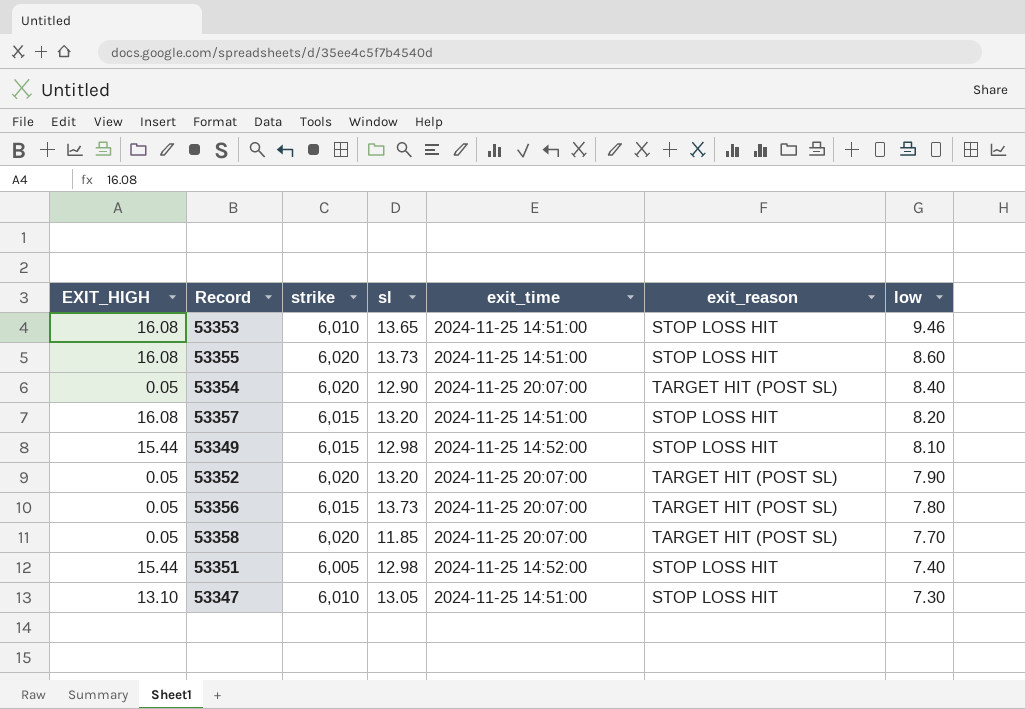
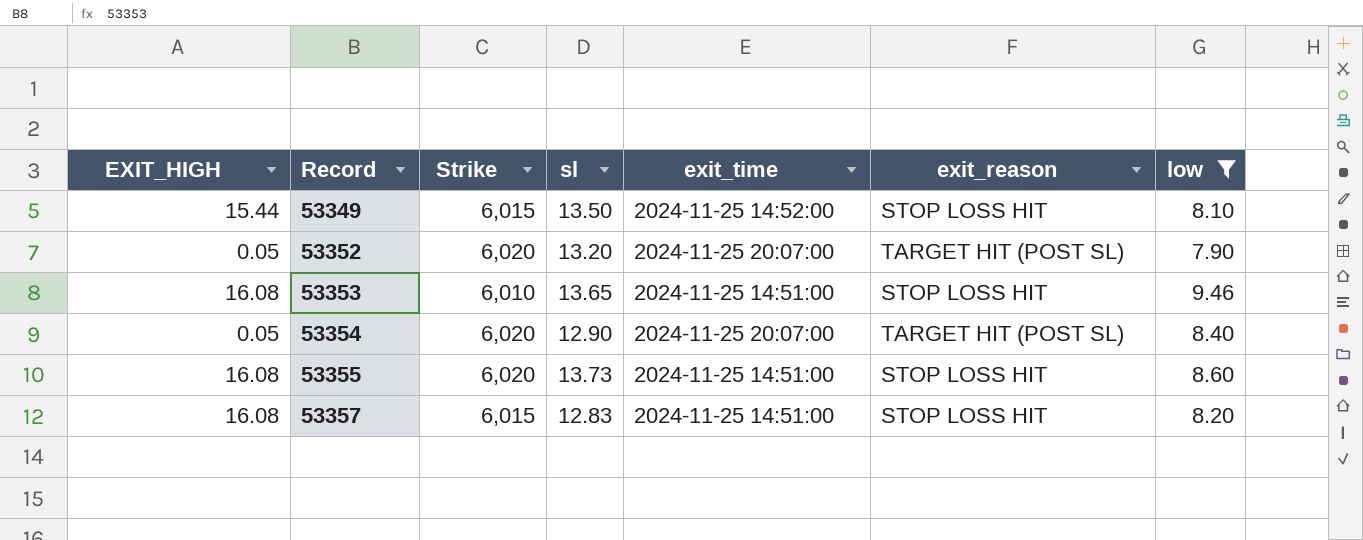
filter: none -> low >= 7.90
row order: low descending -> Record ascending
column name: strike -> Strike
53349 | sl: 12.98 -> 13.50
53357 | sl: 13.20 -> 12.83

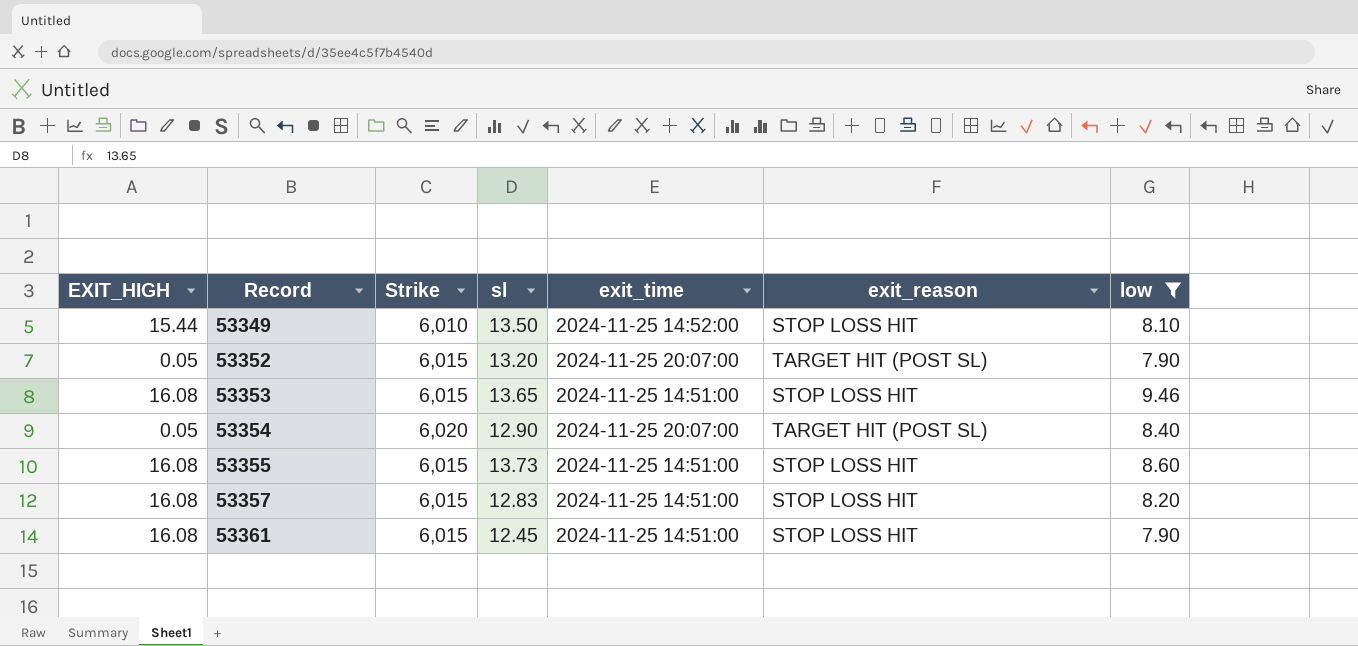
53349 | Strike: 6,015 -> 6,010
53352 | Strike: 6,020 -> 6,015
53353 | Strike: 6,010 -> 6,015
53355 | Strike: 6,020 -> 6,015
row 53361: none -> 16.08 | 6,015 | 12.45 | 2024-11-25 14:51:00 | STOP LOSS HIT | 7.90

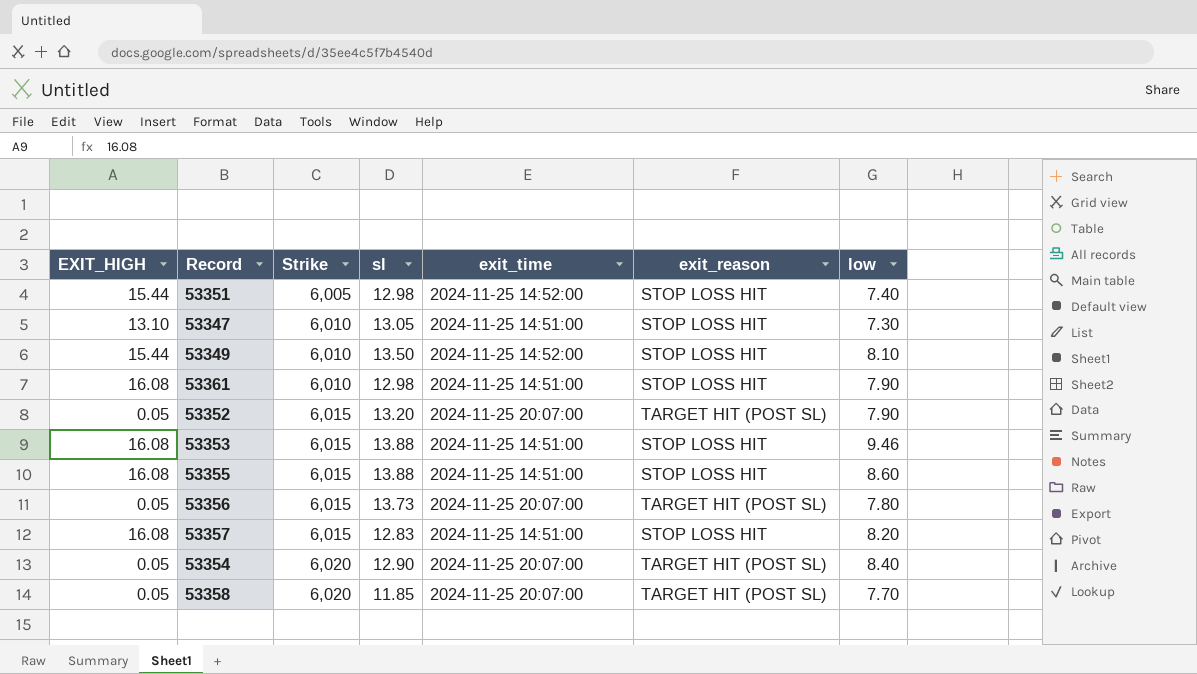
filter: low >= 7.90 -> none
row order: Record ascending -> Strike ascending
53361 | Strike: 6,015 -> 6,010
53361 | sl: 12.45 -> 12.98
53353 | sl: 13.65 -> 13.88
53355 | sl: 13.73 -> 13.88

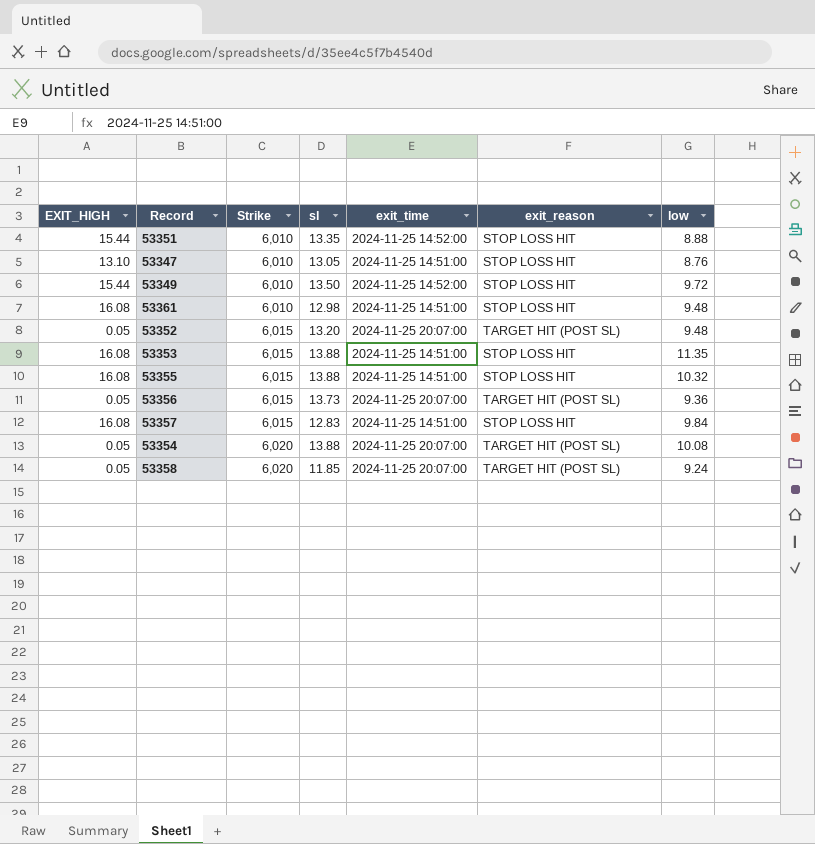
53351 | Strike: 6,005 -> 6,010
53351 | sl: 12.98 -> 13.35
53351 | low: 7.40 -> 8.88
53347 | low: 7.30 -> 8.76
53349 | low: 8.10 -> 9.72
53361 | low: 7.90 -> 9.48
53352 | low: 7.90 -> 9.48
53353 | low: 9.46 -> 11.35
53355 | low: 8.60 -> 10.32
53356 | low: 7.80 -> 9.36
53357 | low: 8.20 -> 9.84
53354 | sl: 12.90 -> 13.88
53354 | low: 8.40 -> 10.08
53358 | low: 7.70 -> 9.24

